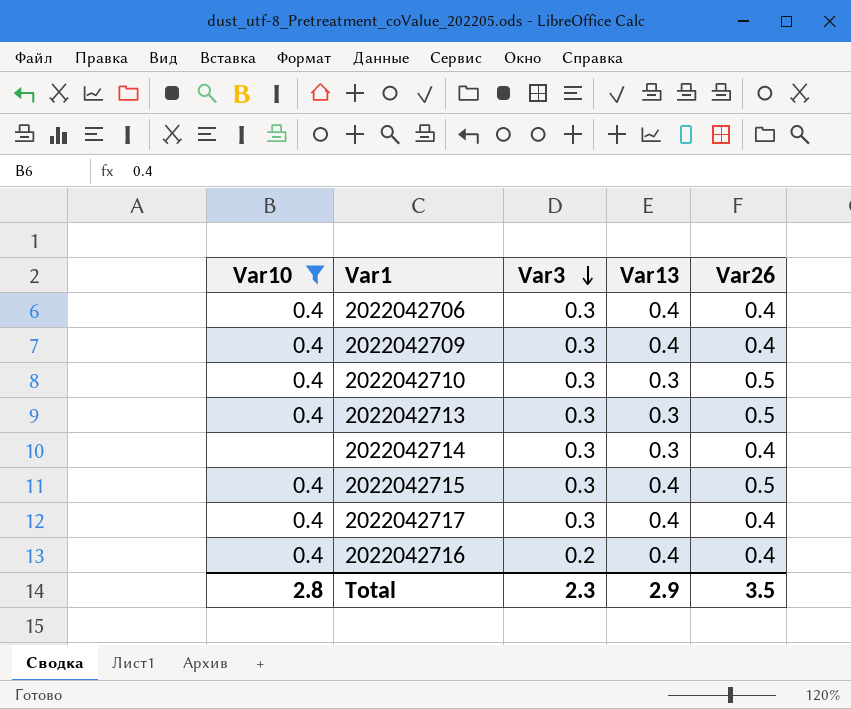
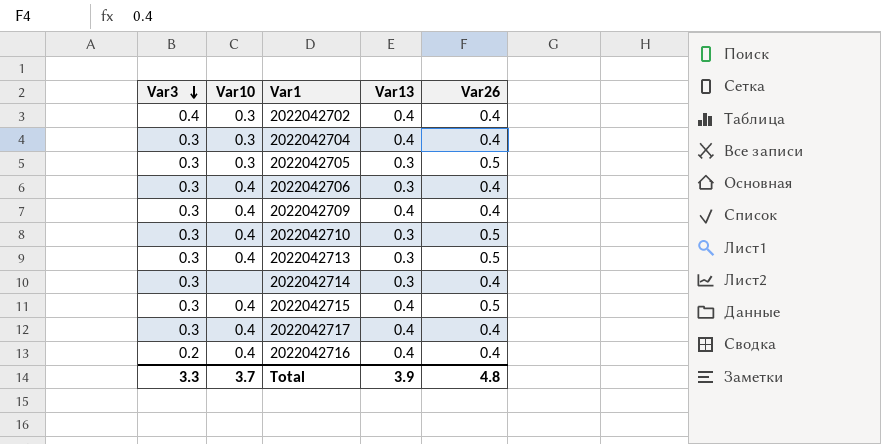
filter: Var10 != 0.3 -> none
column Var3 | position: 3 -> 1
2022042706 | Var13: 0.4 -> 0.3
Total | Var3: 2.3 -> 3.3
Total | Var10: 2.8 -> 3.7
Total | Var13: 2.9 -> 3.9
Total | Var26: 3.5 -> 4.8

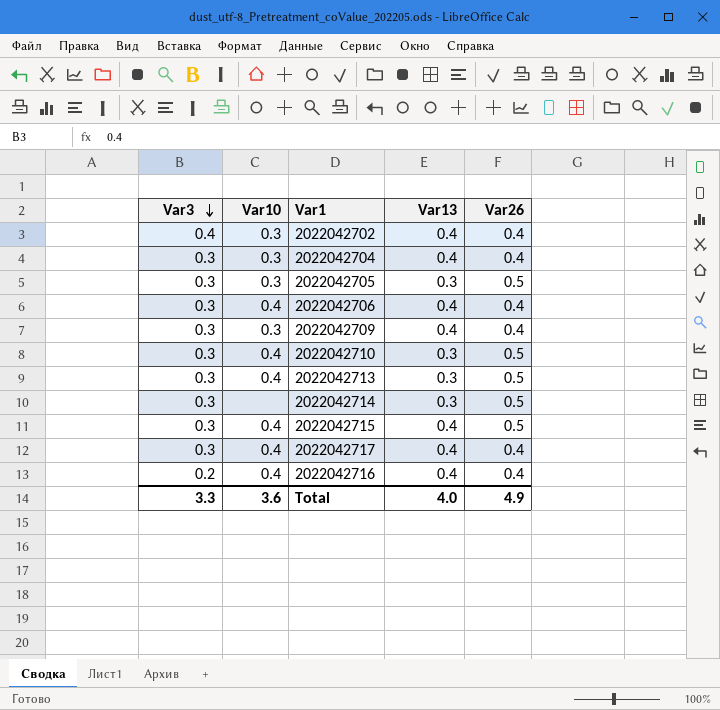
2022042706 | Var13: 0.3 -> 0.4
2022042709 | Var10: 0.4 -> 0.3
2022042714 | Var26: 0.4 -> 0.5
Total | Var10: 3.7 -> 3.6
Total | Var13: 3.9 -> 4.0
Total | Var26: 4.8 -> 4.9

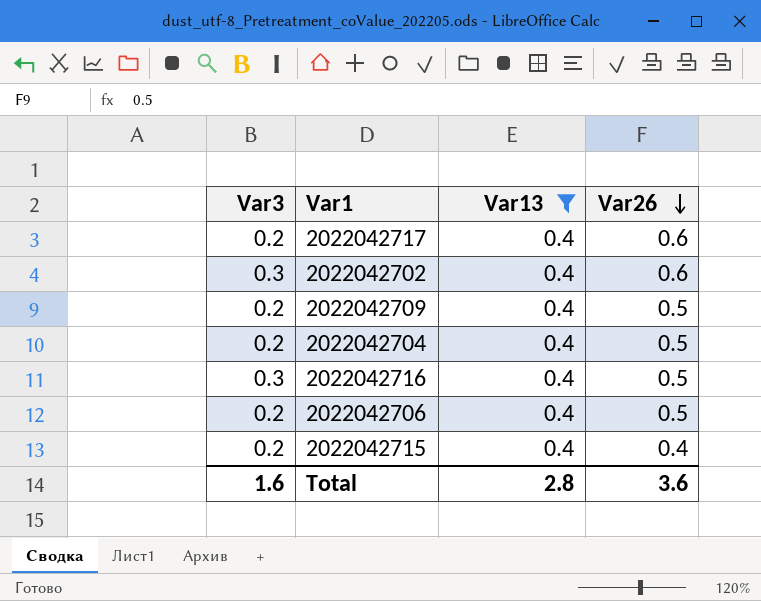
filter: none -> Var13 = 0.4
row order: Var3 descending -> Var26 descending
column Var10 | position: 2 -> none
2022042717 | Var3: 0.3 -> 0.2
2022042717 | Var26: 0.4 -> 0.6
2022042702 | Var3: 0.4 -> 0.3
2022042702 | Var26: 0.4 -> 0.6
2022042709 | Var3: 0.3 -> 0.2
2022042709 | Var26: 0.4 -> 0.5
2022042704 | Var3: 0.3 -> 0.2
2022042704 | Var26: 0.4 -> 0.5
2022042716 | Var3: 0.2 -> 0.3
2022042716 | Var26: 0.4 -> 0.5
2022042706 | Var3: 0.3 -> 0.2
2022042706 | Var26: 0.4 -> 0.5
2022042715 | Var3: 0.3 -> 0.2
2022042715 | Var26: 0.5 -> 0.4
Total | Var3: 3.3 -> 1.6
Total | Var13: 4.0 -> 2.8
Total | Var26: 4.9 -> 3.6

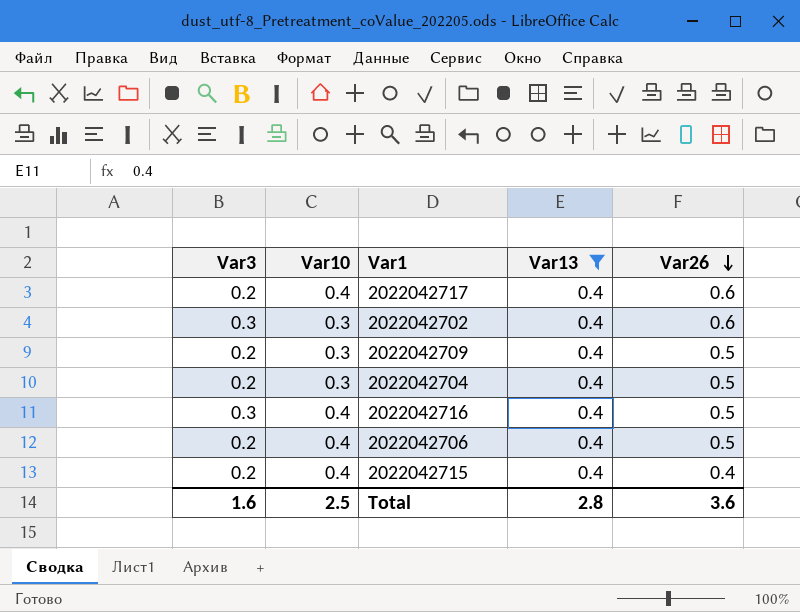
column Var10 | position: none -> 2

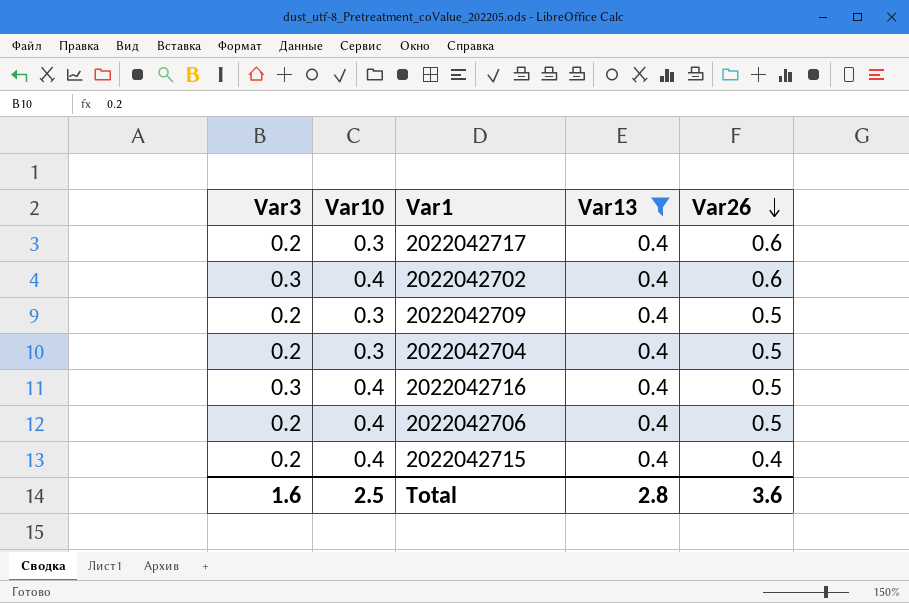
2022042717 | Var10: 0.4 -> 0.3
2022042702 | Var10: 0.3 -> 0.4

